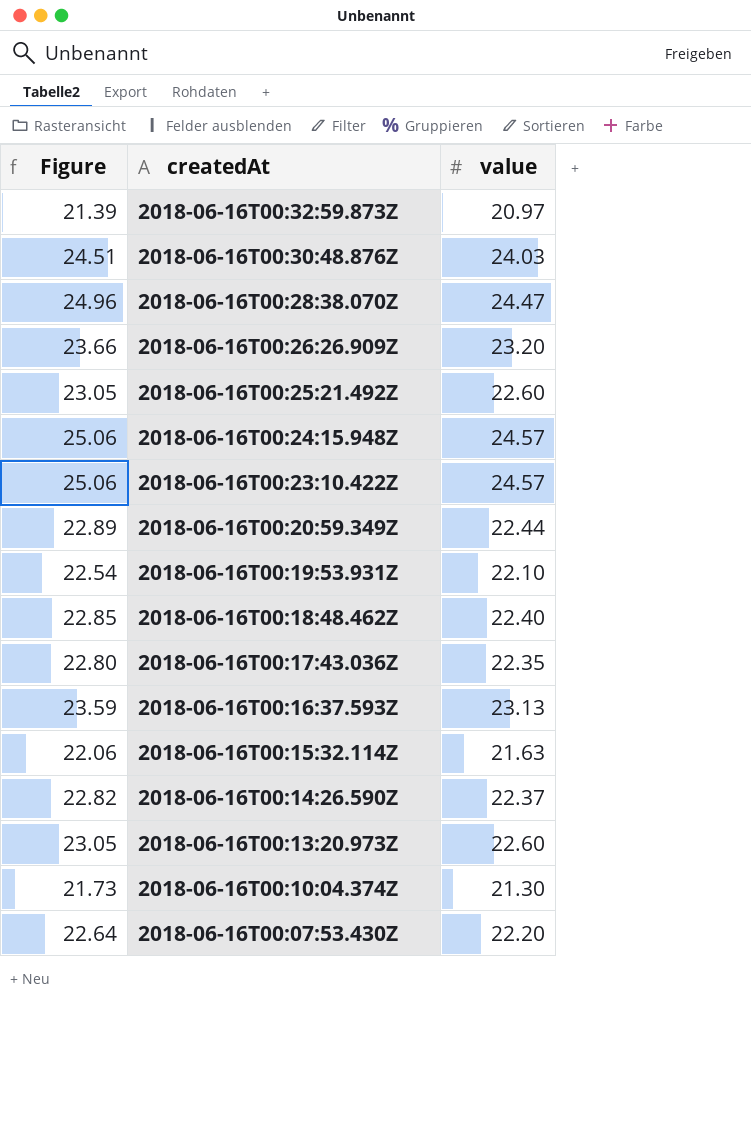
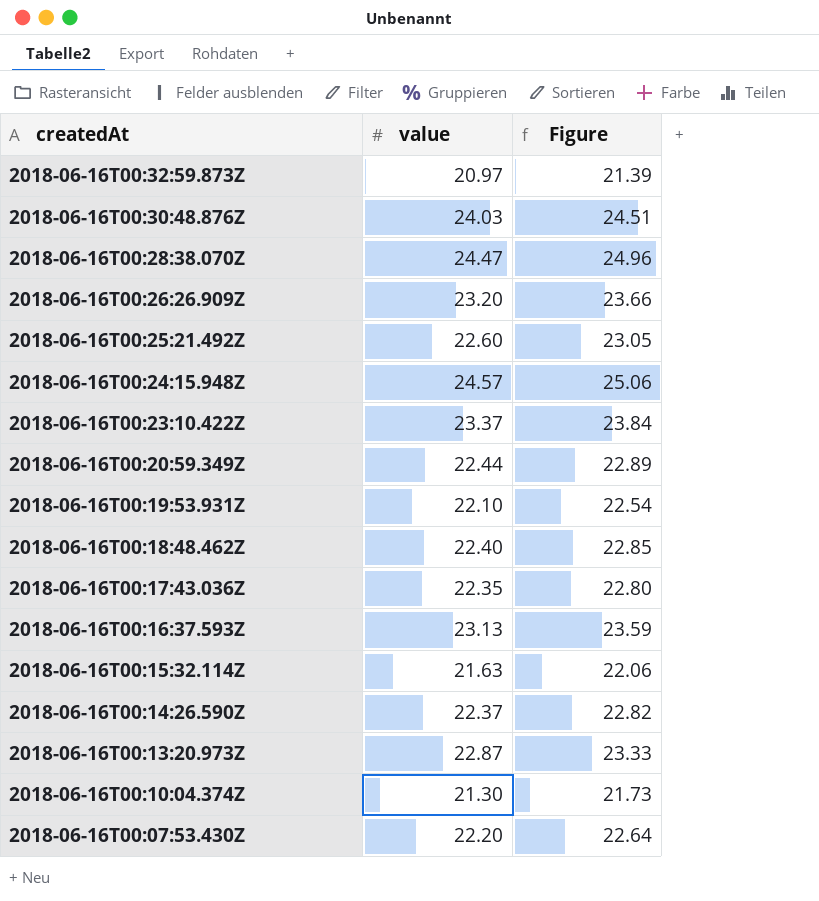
column Figure | position: 1 -> 3
2018-06-16T00:23:10.422Z | value: 24.57 -> 23.37
2018-06-16T00:23:10.422Z | Figure: 25.06 -> 23.84
2018-06-16T00:13:20.973Z | value: 22.60 -> 22.87
2018-06-16T00:13:20.973Z | Figure: 23.05 -> 23.33

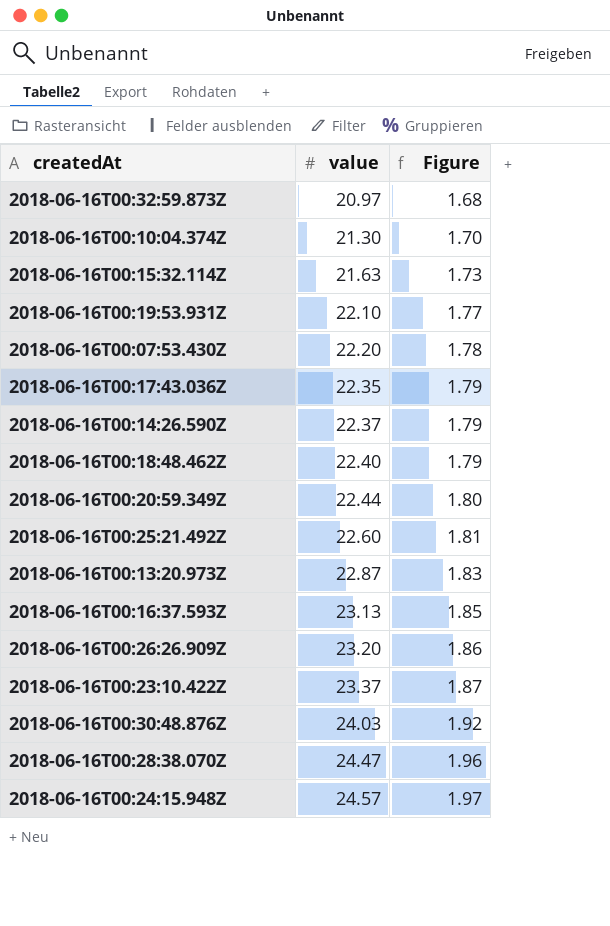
row order: createdAt descending -> value ascending
column Figure | formula: [value] * 1.02 -> [value] * 0.08

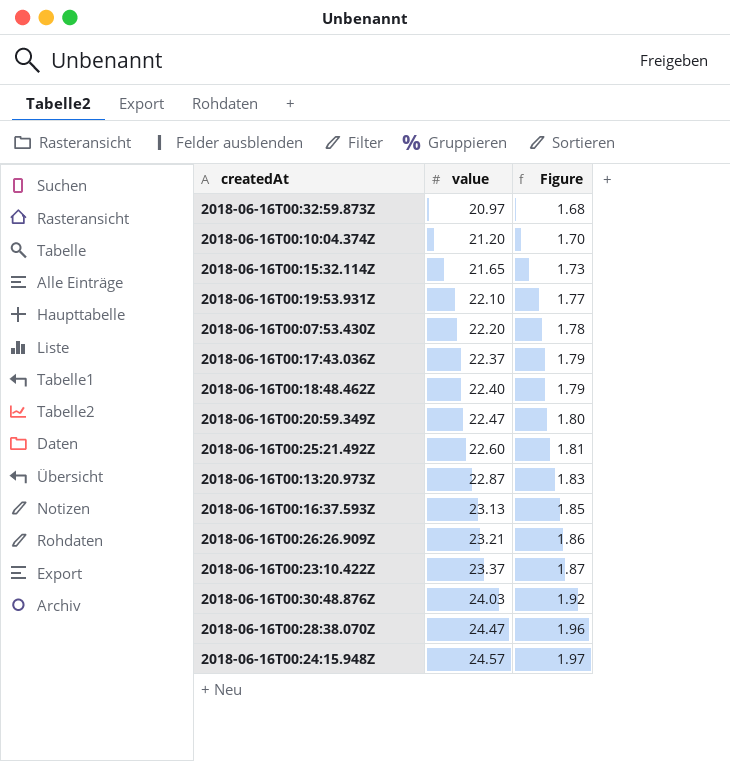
row 2018-06-16T00:14:26.590Z: 22.37 | 1.79 -> none
2018-06-16T00:10:04.374Z | value: 21.30 -> 21.20
2018-06-16T00:15:32.114Z | value: 21.63 -> 21.65
2018-06-16T00:17:43.036Z | value: 22.35 -> 22.37
2018-06-16T00:20:59.349Z | value: 22.44 -> 22.47
2018-06-16T00:26:26.909Z | value: 23.20 -> 23.21

